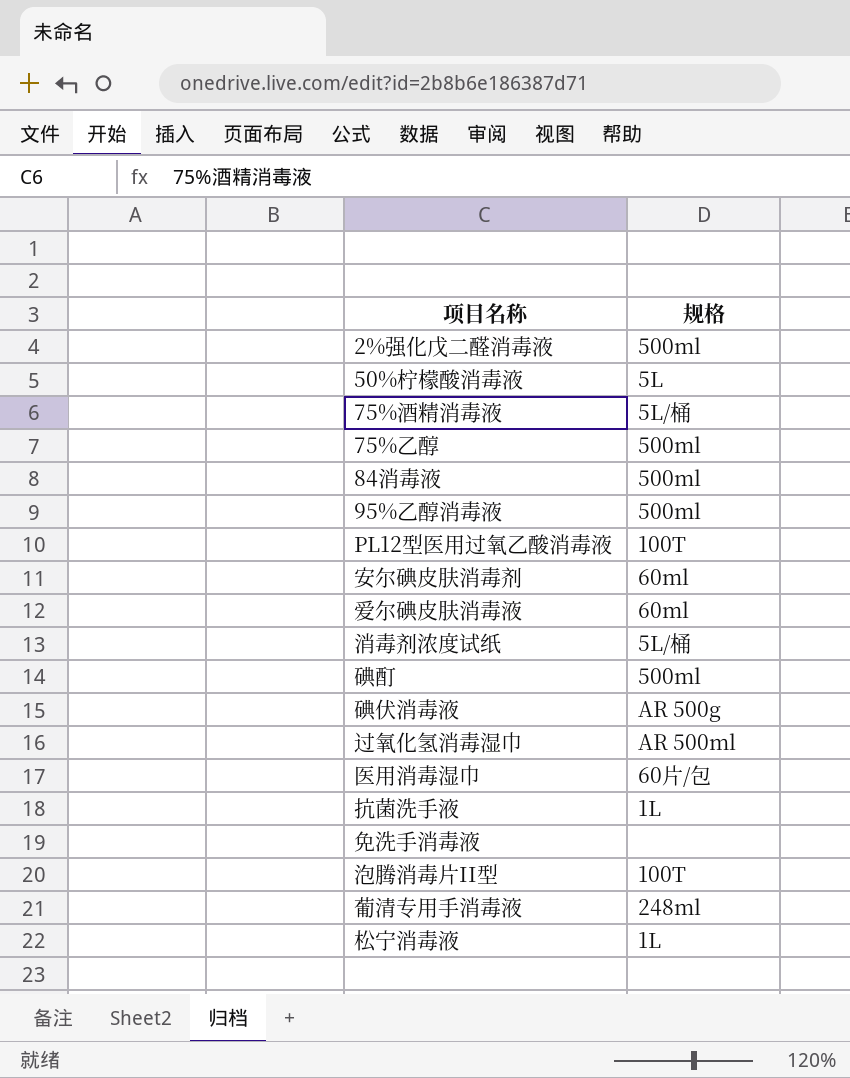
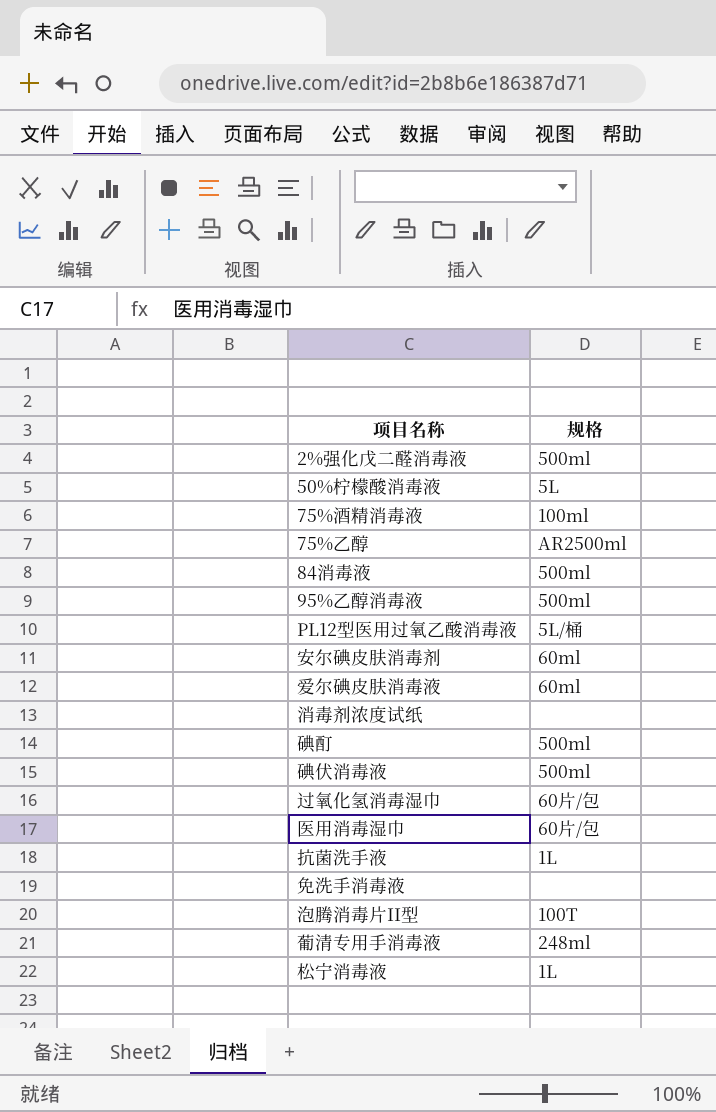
75%酒精消毒液 | 规格: 5L/桶 -> 100ml
75%乙醇 | 规格: 500ml -> AR2500ml
PL12型医用过氧乙酸消毒液 | 规格: 100T -> 5L/桶
消毒剂浓度试纸 | 规格: 5L/桶 -> none
碘伏消毒液 | 规格: AR 500g -> 500ml
过氧化氢消毒湿巾 | 规格: AR 500ml -> 60片/包

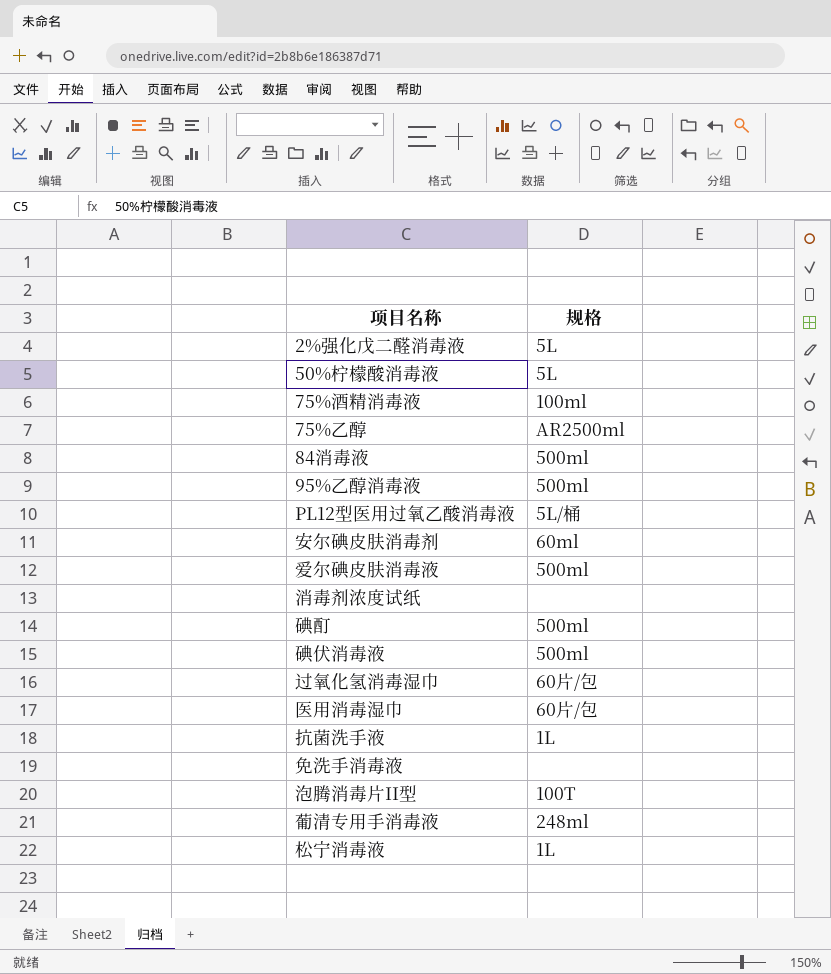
2%强化戊二醛消毒液 | 规格: 500ml -> 5L
爱尔碘皮肤消毒液 | 规格: 60ml -> 500ml

